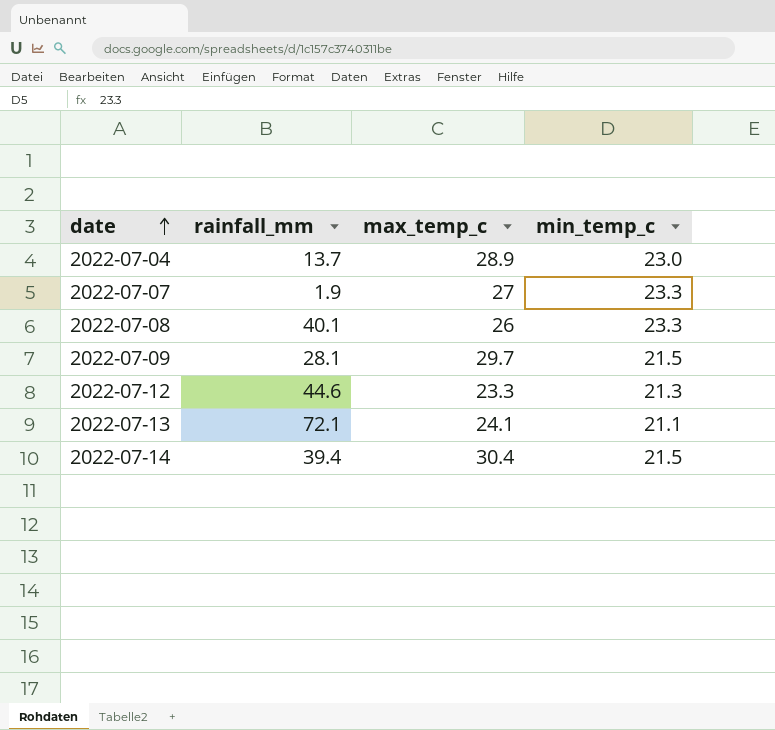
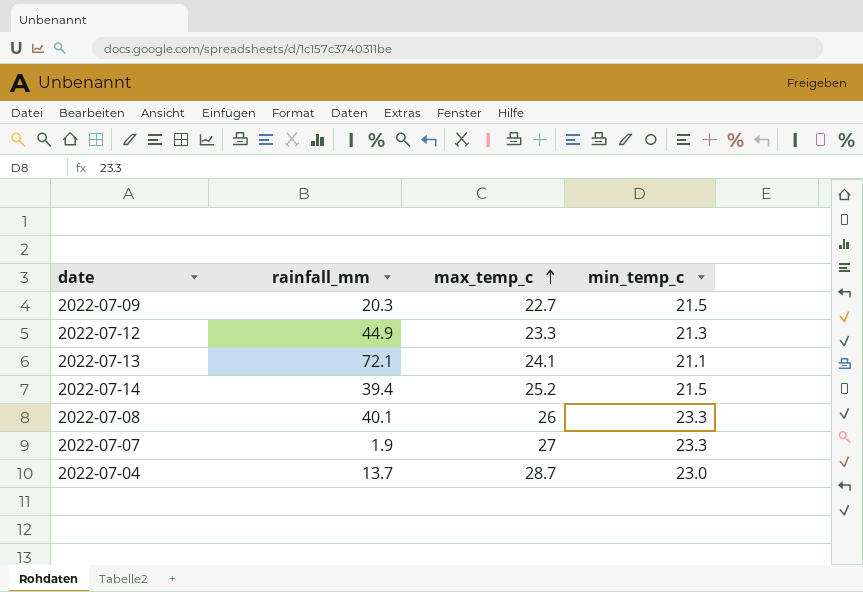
row order: date ascending -> max_temp_c ascending
2022-07-09 | rainfall_mm: 28.1 -> 20.3
2022-07-09 | max_temp_c: 29.7 -> 22.7
2022-07-12 | rainfall_mm: 44.6 -> 44.9
2022-07-14 | max_temp_c: 30.4 -> 25.2
2022-07-04 | max_temp_c: 28.9 -> 28.7

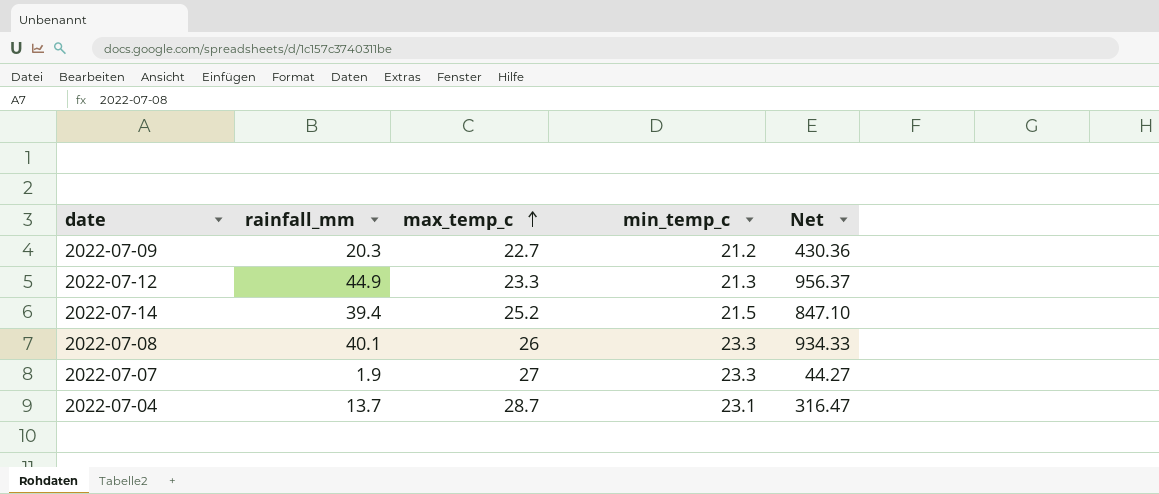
column Net | formula: none -> [rainfall_mm] * [min_temp_c]
row 2022-07-13: 72.1 | 24.1 | 21.1 -> none
2022-07-09 | min_temp_c: 21.5 -> 21.2
2022-07-04 | min_temp_c: 23.0 -> 23.1

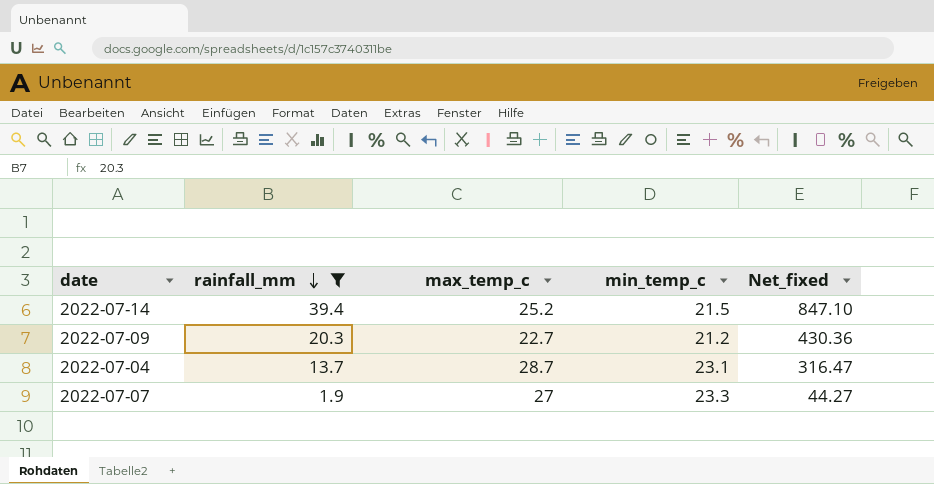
filter: none -> rainfall_mm <= 39.4
row order: max_temp_c ascending -> rainfall_mm descending
column name: Net -> Net_fixed

